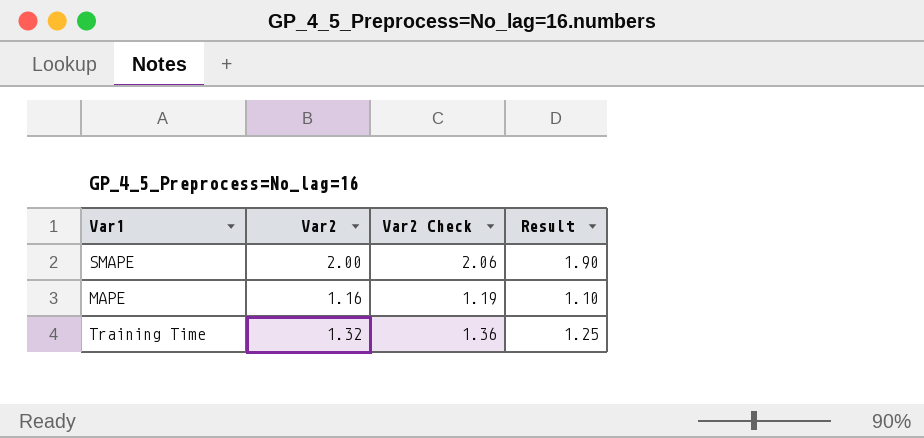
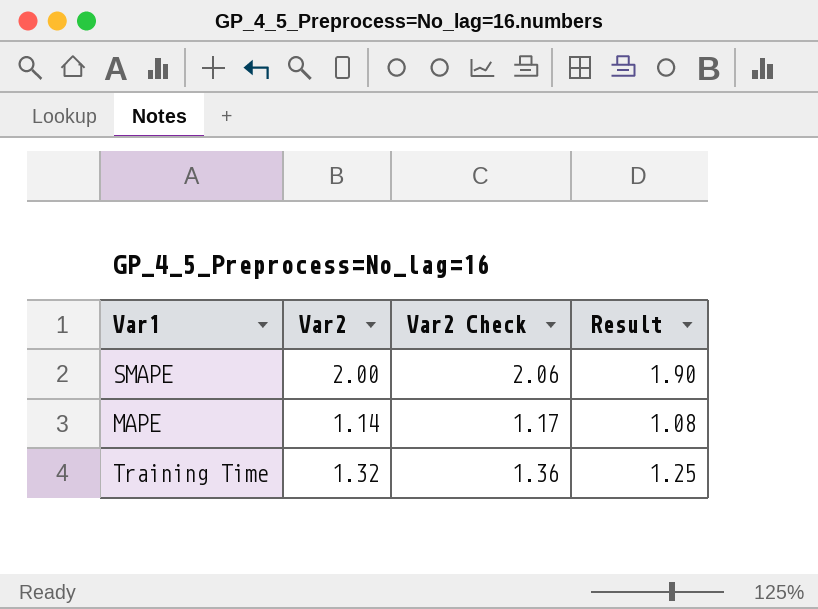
MAPE | Var2: 1.16 -> 1.14
MAPE | Var2 Check: 1.19 -> 1.17
MAPE | Result: 1.10 -> 1.08

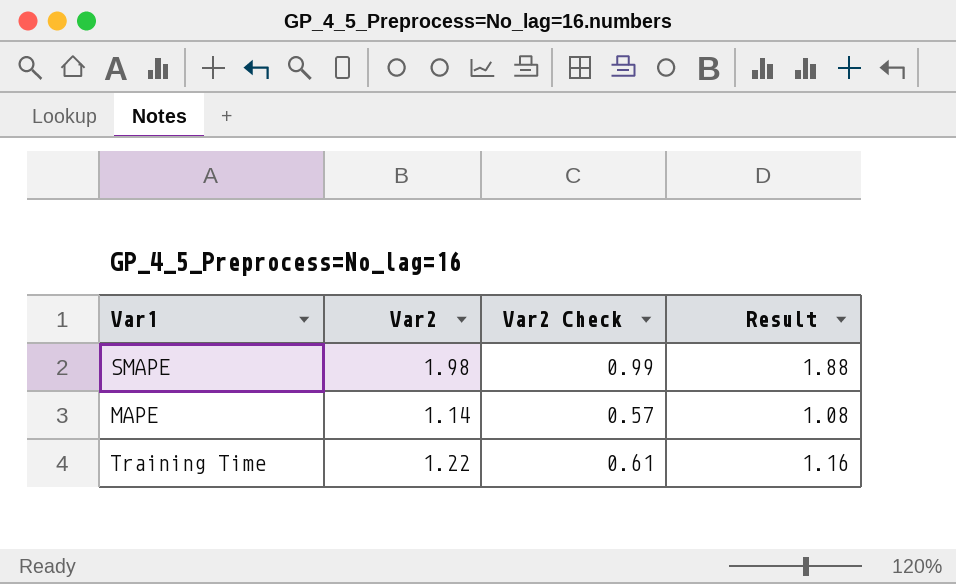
column Var2 Check | formula: [Var2] * 1.03 -> [Var2] * 0.5
SMAPE | Var2: 2.00 -> 1.98
SMAPE | Result: 1.90 -> 1.88
Training Time | Var2: 1.32 -> 1.22
Training Time | Result: 1.25 -> 1.16

